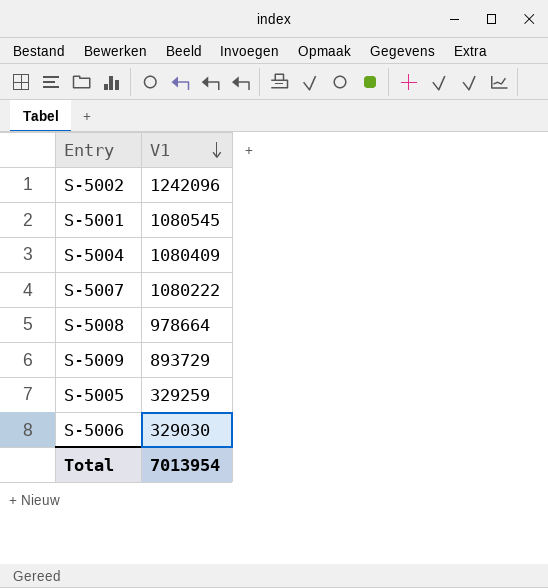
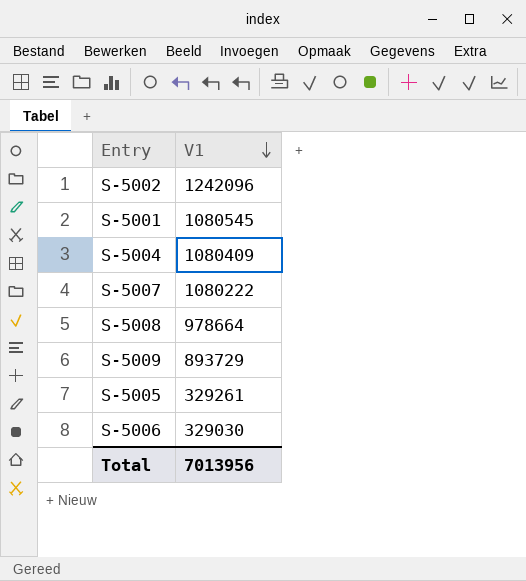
S-5005 | V1: 329259 -> 329261
Total | V1: 7013954 -> 7013956

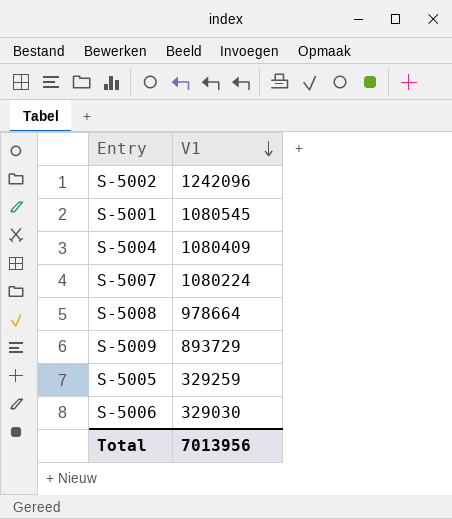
S-5007 | V1: 1080222 -> 1080224
S-5005 | V1: 329261 -> 329259

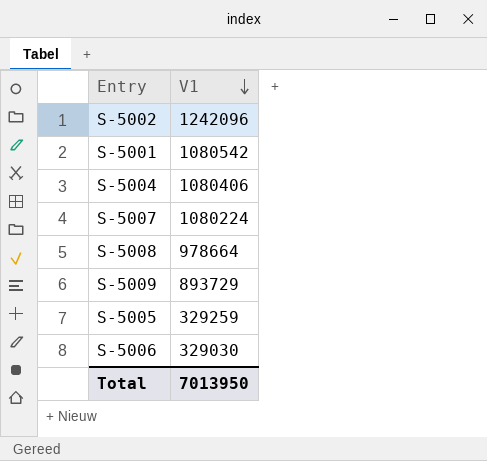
S-5001 | V1: 1080545 -> 1080542
S-5004 | V1: 1080409 -> 1080406
Total | V1: 7013956 -> 7013950

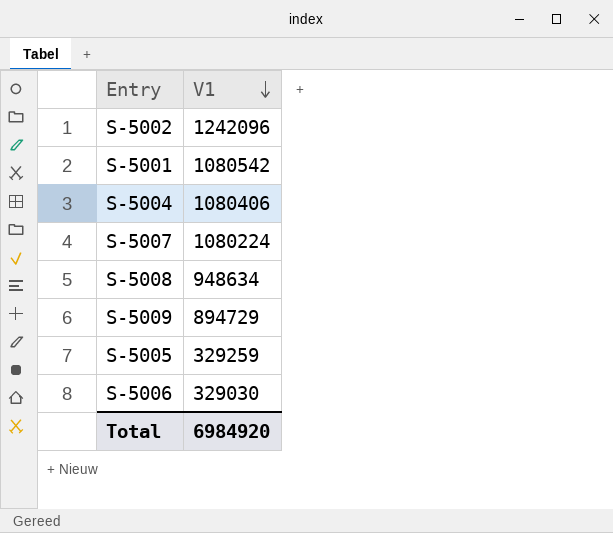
S-5008 | V1: 978664 -> 948634
S-5009 | V1: 893729 -> 894729
Total | V1: 7013950 -> 6984920

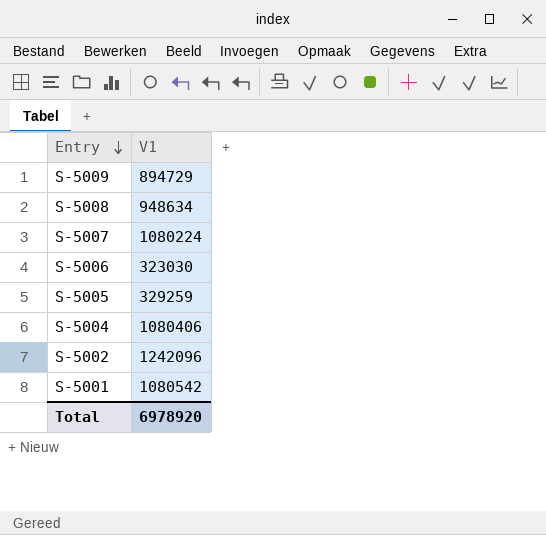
row order: V1 descending -> Entry descending
S-5006 | V1: 329030 -> 323030
Total | V1: 6984920 -> 6978920

